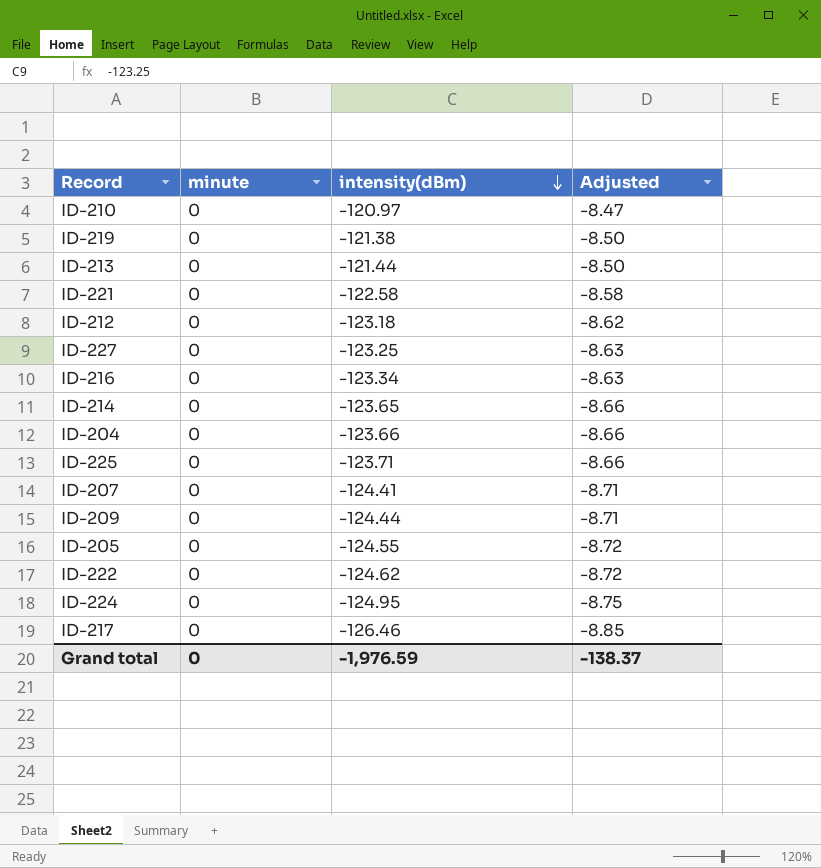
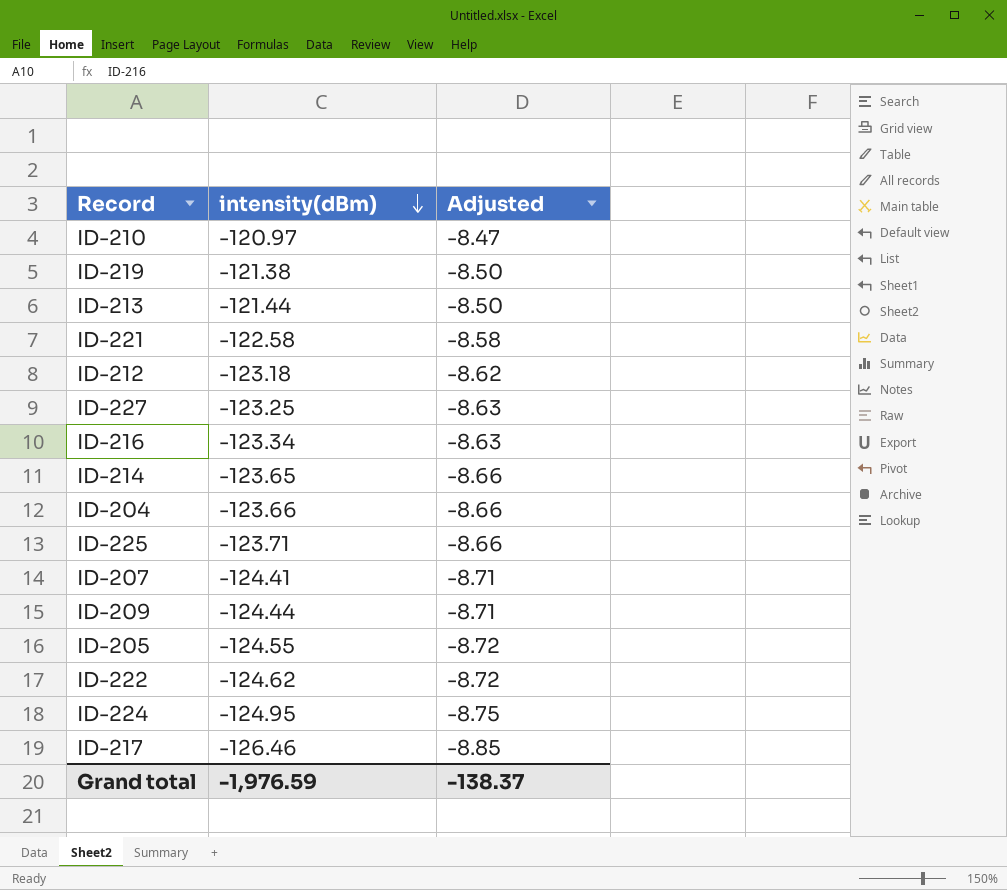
column minute | position: 2 -> none

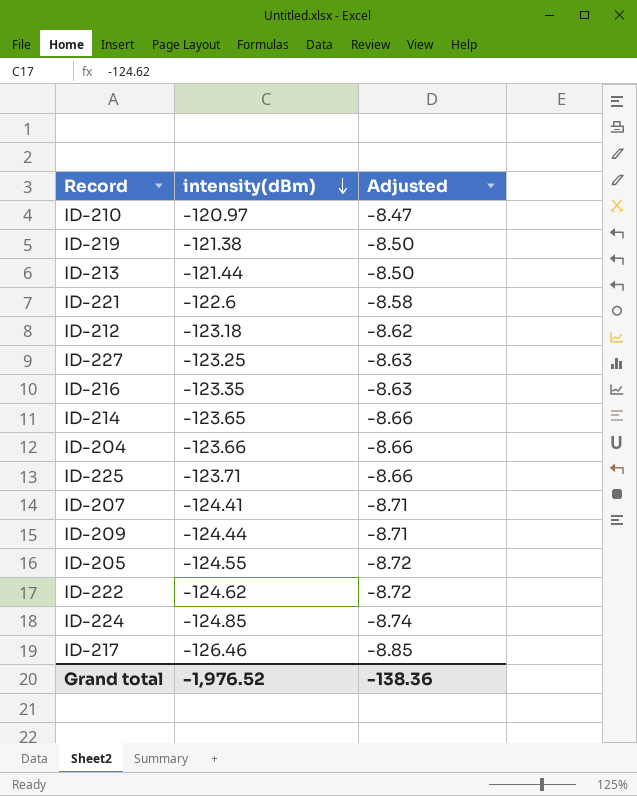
ID-221 | intensity(dBm): -122.58 -> -122.6
ID-216 | intensity(dBm): -123.34 -> -123.35
ID-224 | intensity(dBm): -124.95 -> -124.85
ID-224 | Adjusted: -8.75 -> -8.74
Grand total | intensity(dBm): -1,976.59 -> -1,976.52
Grand total | Adjusted: -138.37 -> -138.36

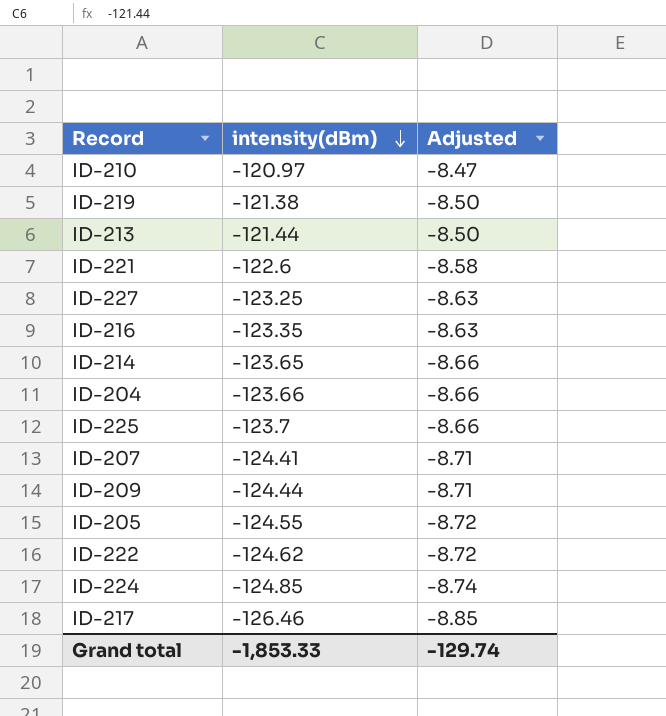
row ID-212: -123.18 | -8.62 -> none
ID-225 | intensity(dBm): -123.71 -> -123.7
Grand total | intensity(dBm): -1,976.52 -> -1,853.33
Grand total | Adjusted: -138.36 -> -129.74

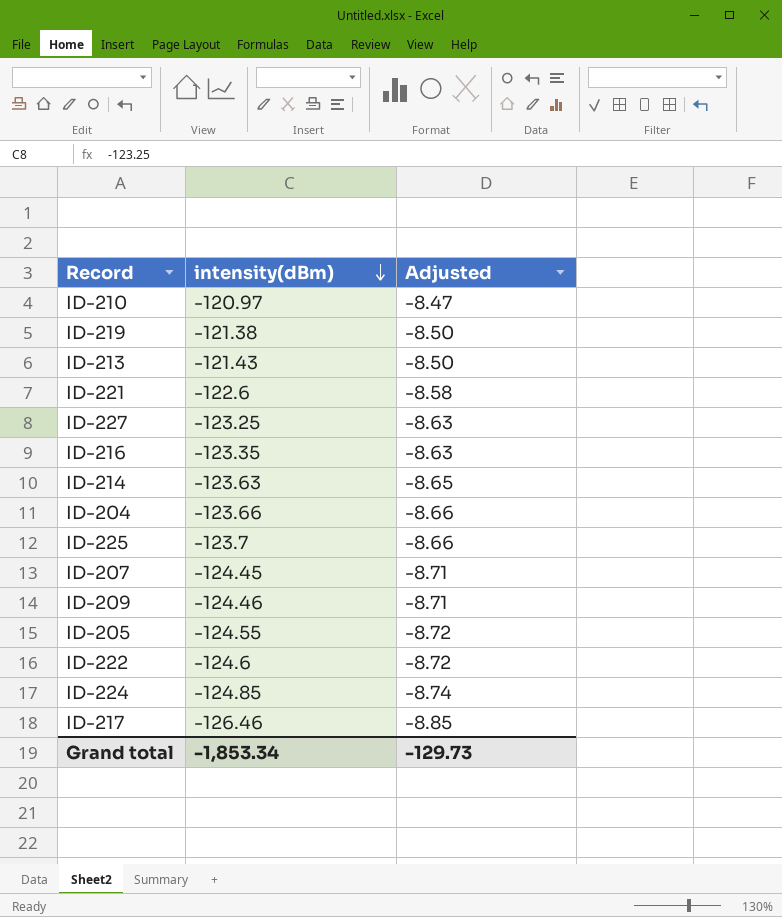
ID-213 | intensity(dBm): -121.44 -> -121.43
ID-214 | intensity(dBm): -123.65 -> -123.63
ID-214 | Adjusted: -8.66 -> -8.65
ID-207 | intensity(dBm): -124.41 -> -124.45
ID-209 | intensity(dBm): -124.44 -> -124.46
ID-222 | intensity(dBm): -124.62 -> -124.6
Grand total | intensity(dBm): -1,853.33 -> -1,853.34
Grand total | Adjusted: -129.74 -> -129.73

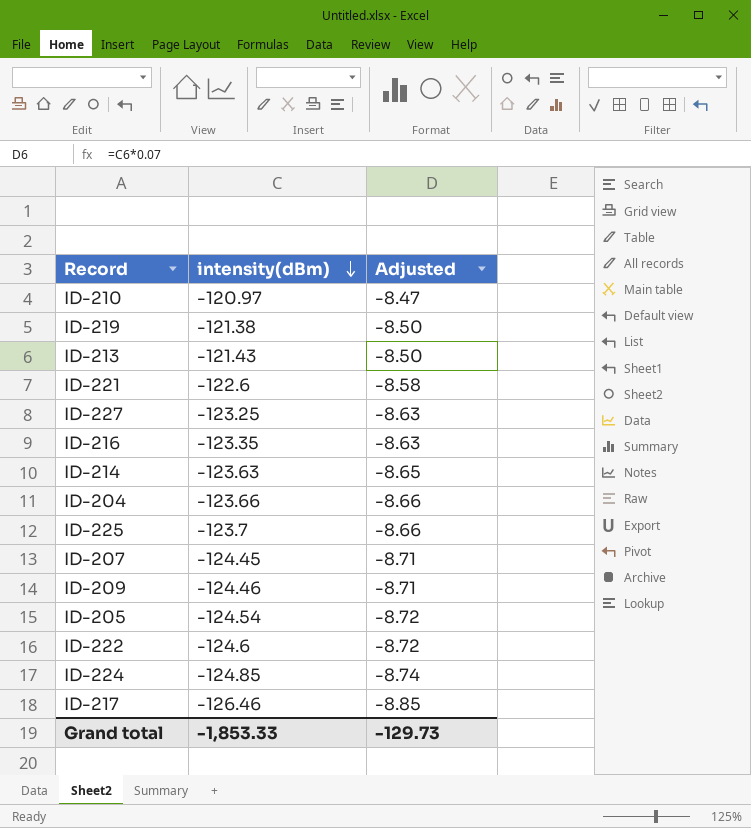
ID-205 | intensity(dBm): -124.55 -> -124.54
Grand total | intensity(dBm): -1,853.34 -> -1,853.33

